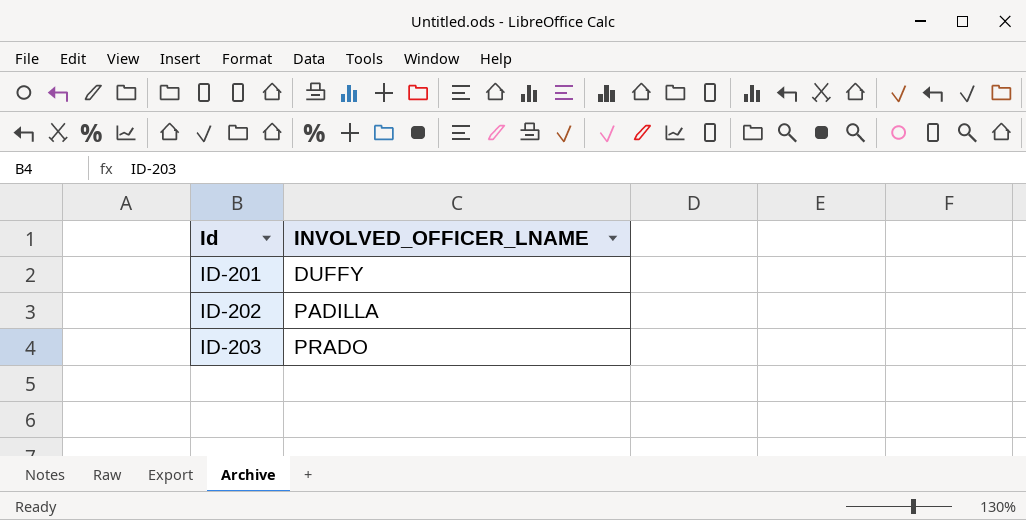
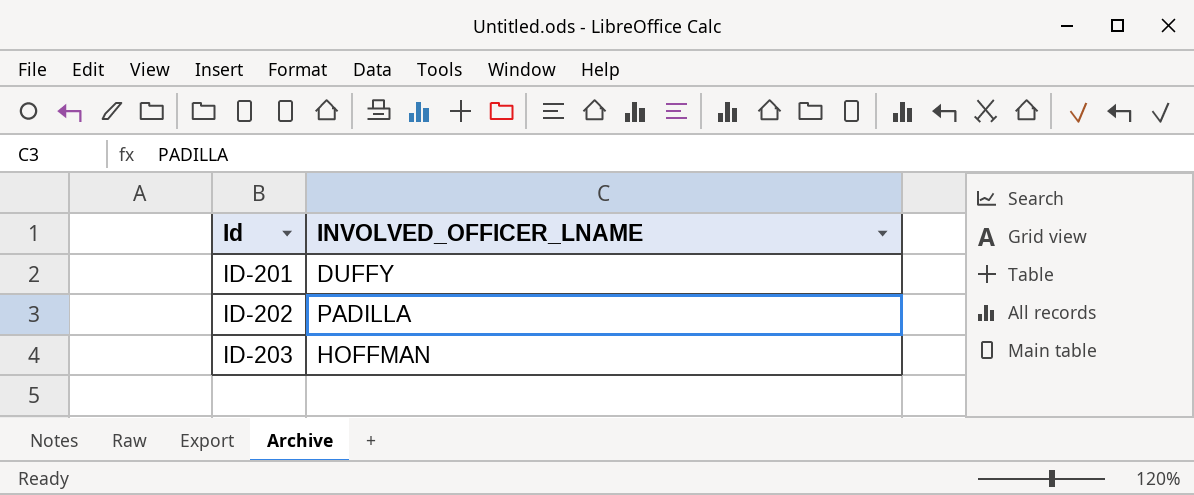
ID-203 | INVOLVED_OFFICER_LNAME: PRADO -> HOFFMAN

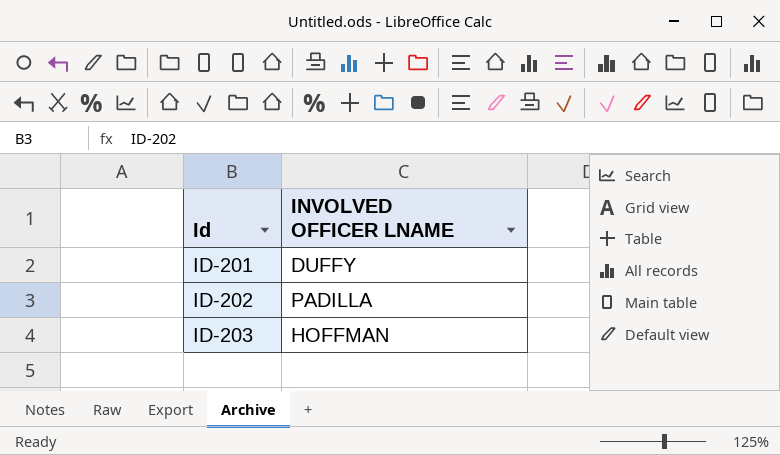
column name: INVOLVED_OFFICER_LNAME -> INVOLVED OFFICER LNAME

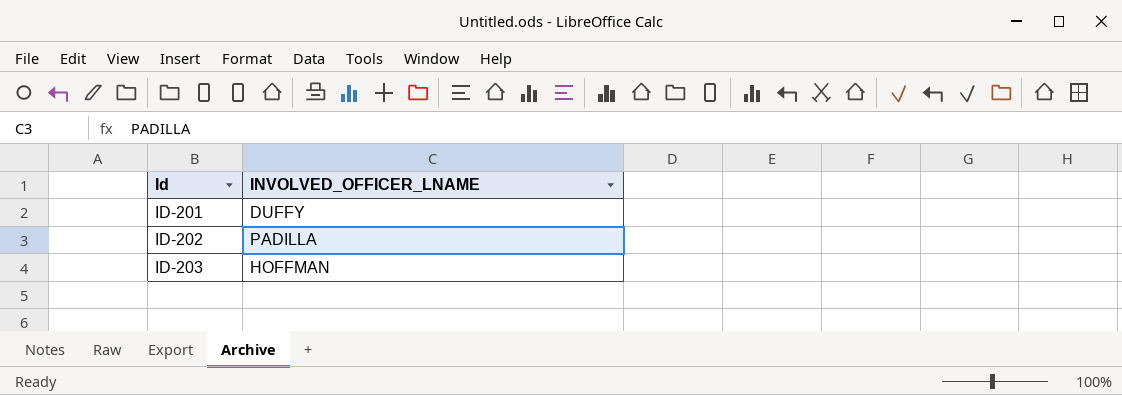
column name: INVOLVED OFFICER LNAME -> INVOLVED_OFFICER_LNAME

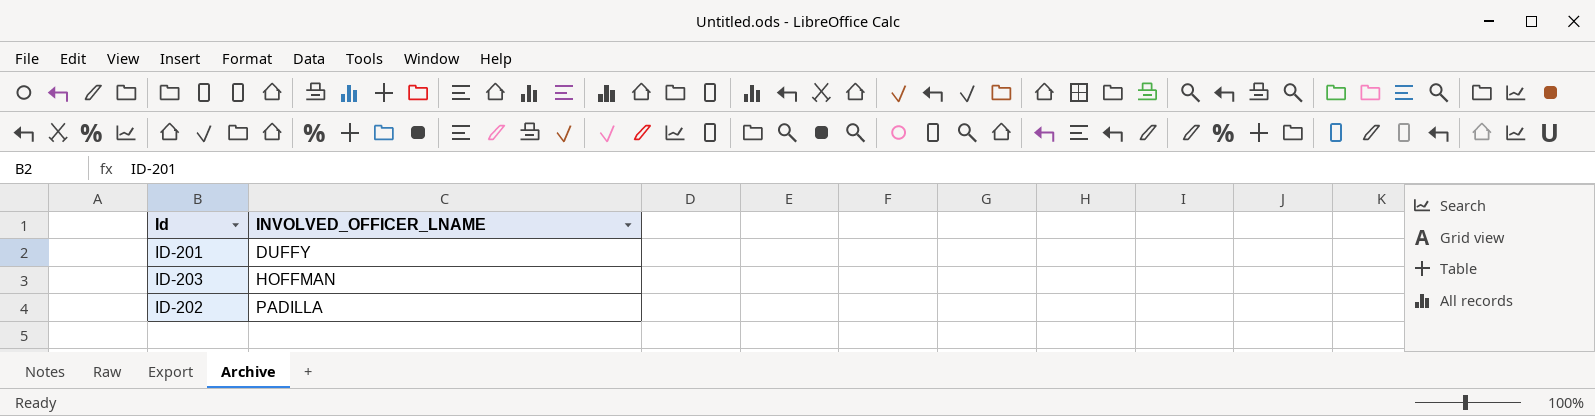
row order: Id ascending -> INVOLVED_OFFICER_LNAME ascending

